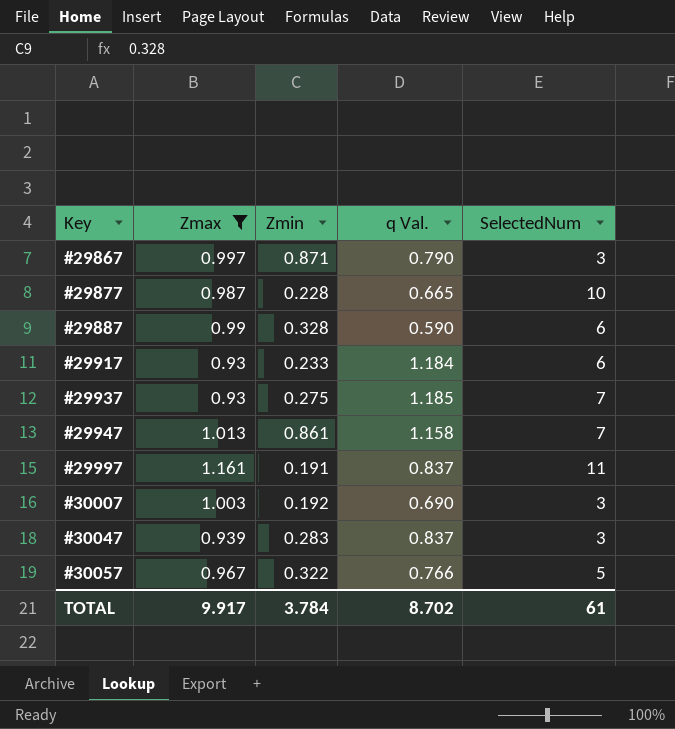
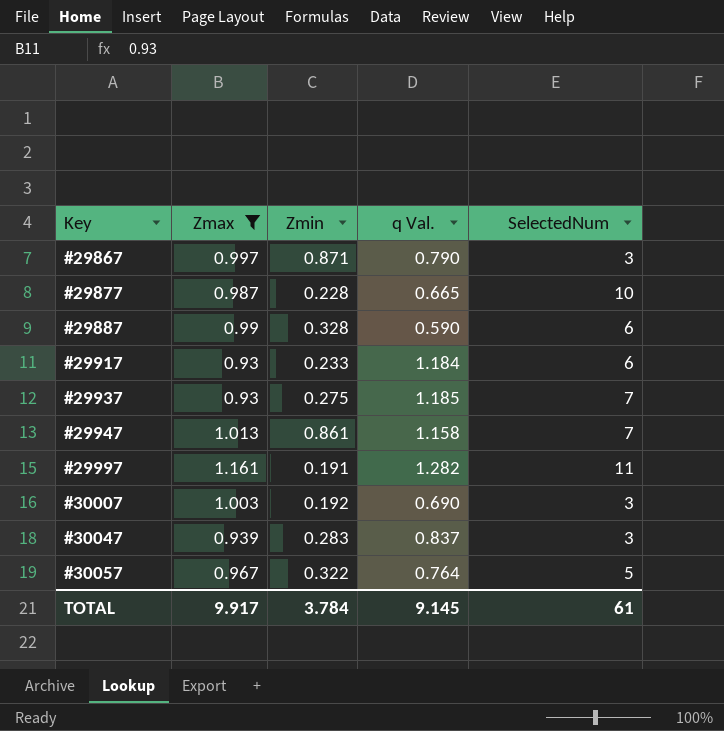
#29997 | q Val.: 0.837 -> 1.282
#30057 | q Val.: 0.766 -> 0.764
TOTAL | q Val.: 8.702 -> 9.145

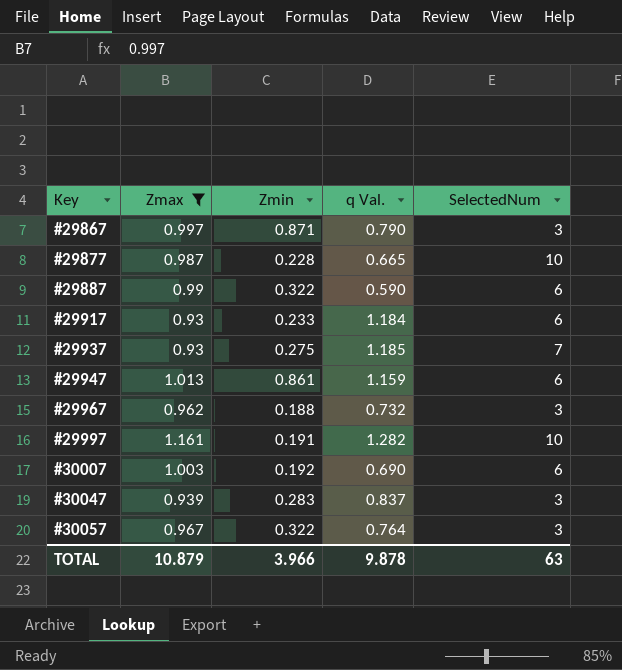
#29887 | Zmin: 0.328 -> 0.322
#29947 | q Val.: 1.158 -> 1.159
#29947 | SelectedNum: 7 -> 6
row #29967: none -> 0.962 | 0.188 | 0.732 | 3
#29997 | SelectedNum: 11 -> 10
#30007 | SelectedNum: 3 -> 6
#30057 | SelectedNum: 5 -> 3
TOTAL | Zmax: 9.917 -> 10.879
TOTAL | Zmin: 3.784 -> 3.966
TOTAL | q Val.: 9.145 -> 9.878
TOTAL | SelectedNum: 61 -> 63

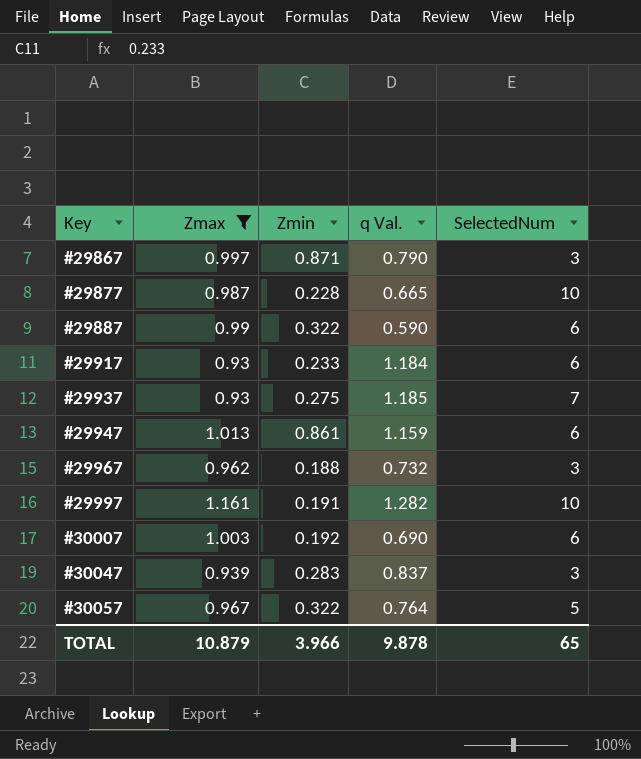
#30057 | SelectedNum: 3 -> 5
TOTAL | SelectedNum: 63 -> 65

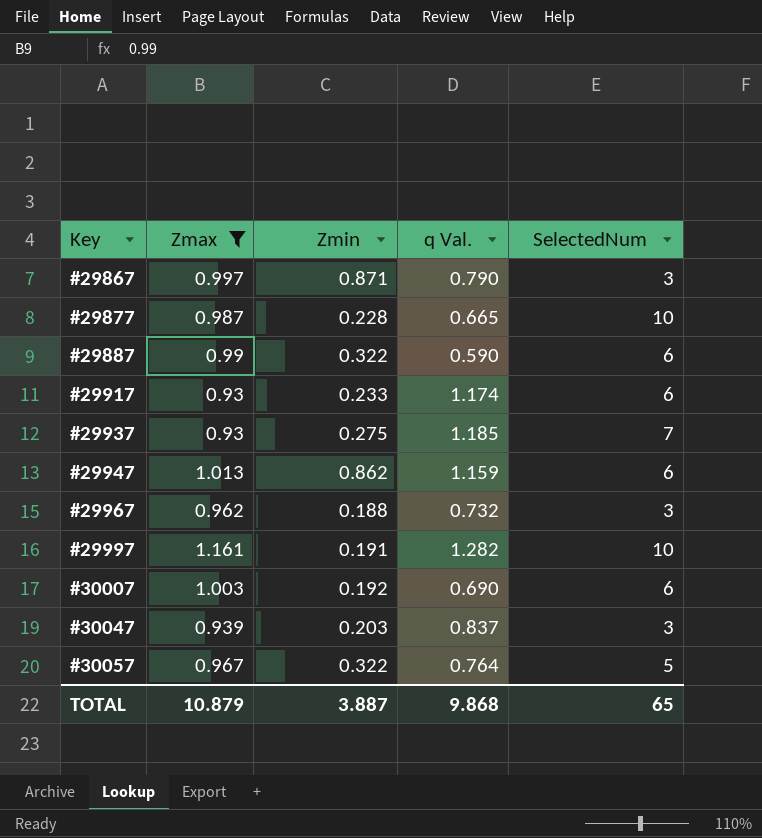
#29917 | q Val.: 1.184 -> 1.174
#29947 | Zmin: 0.861 -> 0.862
#30047 | Zmin: 0.283 -> 0.203
TOTAL | Zmin: 3.966 -> 3.887
TOTAL | q Val.: 9.878 -> 9.868

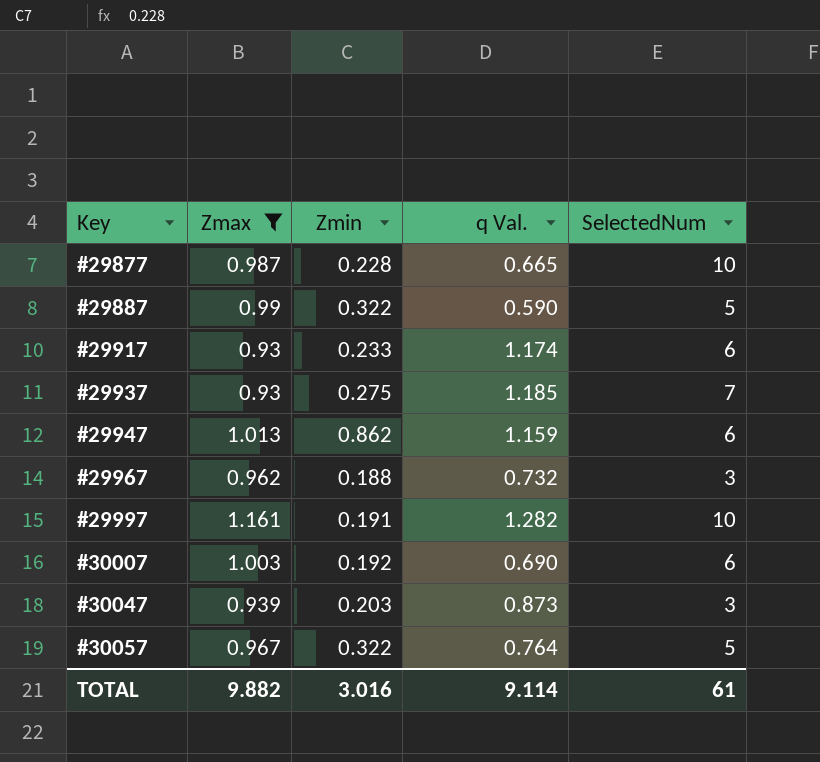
row #29867: 0.997 | 0.871 | 0.790 | 3 -> none
#29887 | SelectedNum: 6 -> 5
#30047 | q Val.: 0.837 -> 0.873
TOTAL | Zmax: 10.879 -> 9.882
TOTAL | Zmin: 3.887 -> 3.016
TOTAL | q Val.: 9.868 -> 9.114
TOTAL | SelectedNum: 65 -> 61

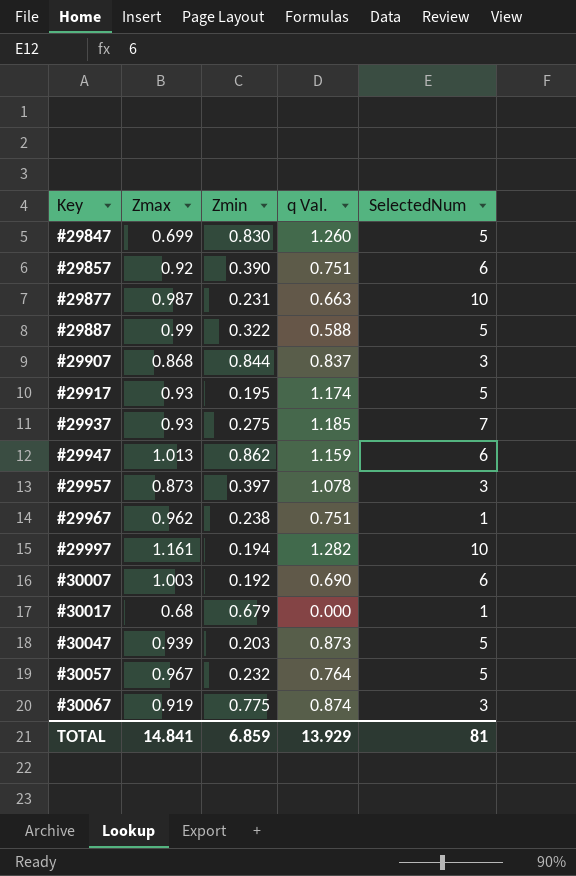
filter: Zmax >= 0.93 -> none
#29877 | Zmin: 0.228 -> 0.231
#29877 | q Val.: 0.665 -> 0.663
#29887 | q Val.: 0.590 -> 0.588
#29917 | Zmin: 0.233 -> 0.195
#29917 | SelectedNum: 6 -> 5
#29967 | Zmin: 0.188 -> 0.238
#29967 | q Val.: 0.732 -> 0.751
#29967 | SelectedNum: 3 -> 1
#29997 | Zmin: 0.191 -> 0.194
#30047 | SelectedNum: 3 -> 5
#30057 | Zmin: 0.322 -> 0.232
TOTAL | Zmax: 9.882 -> 14.841
TOTAL | Zmin: 3.016 -> 6.859
TOTAL | q Val.: 9.114 -> 13.929
TOTAL | SelectedNum: 61 -> 81

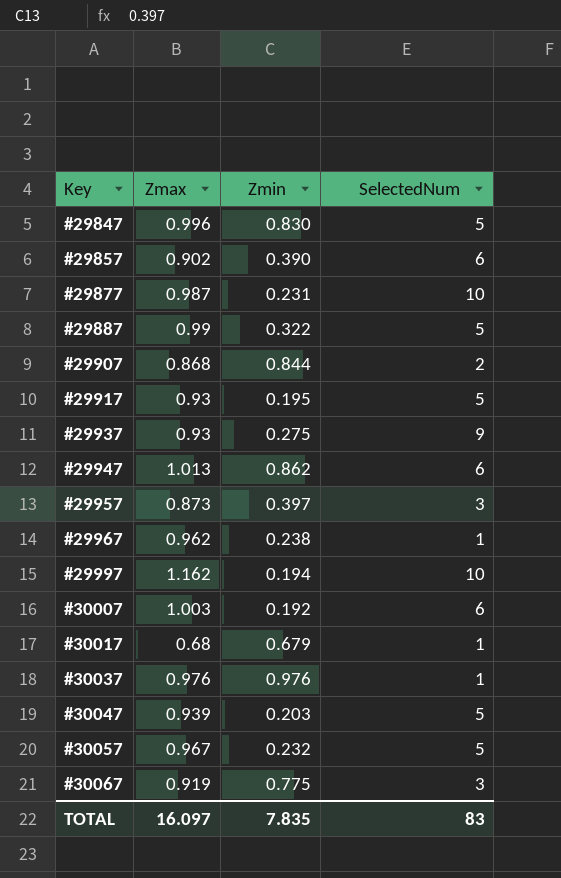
column q Val. | position: 4 -> none
#29847 | Zmax: 0.699 -> 0.996
#29857 | Zmax: 0.92 -> 0.902
#29907 | SelectedNum: 3 -> 2
#29937 | SelectedNum: 7 -> 9
#29997 | Zmax: 1.161 -> 1.162
row #30037: none -> 0.976 | 0.976 | 1
TOTAL | Zmax: 14.841 -> 16.097
TOTAL | Zmin: 6.859 -> 7.835
TOTAL | SelectedNum: 81 -> 83

